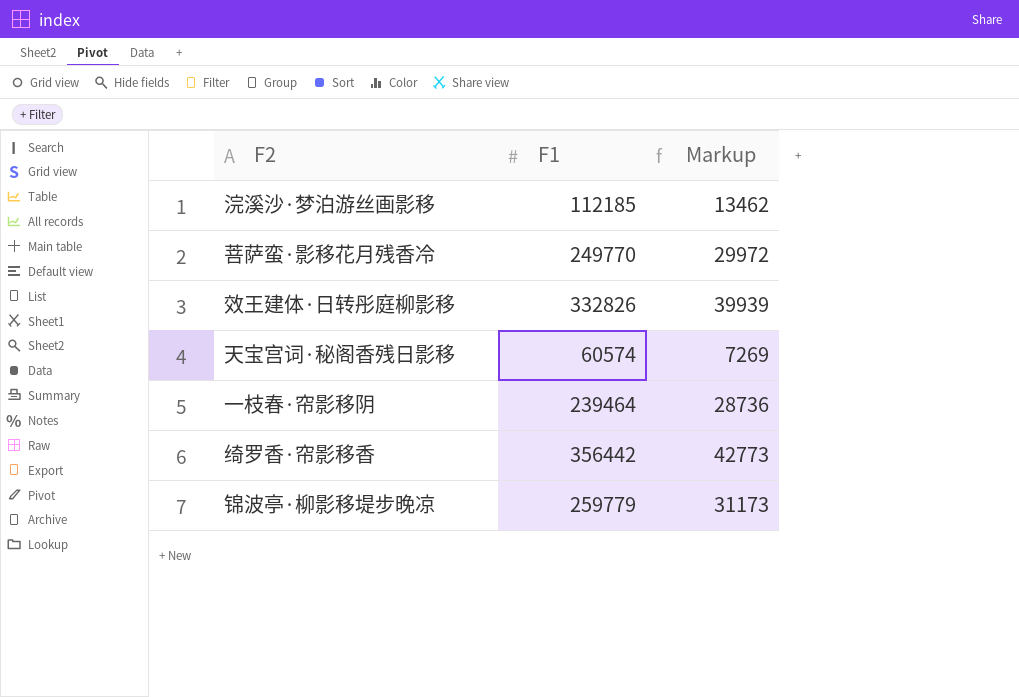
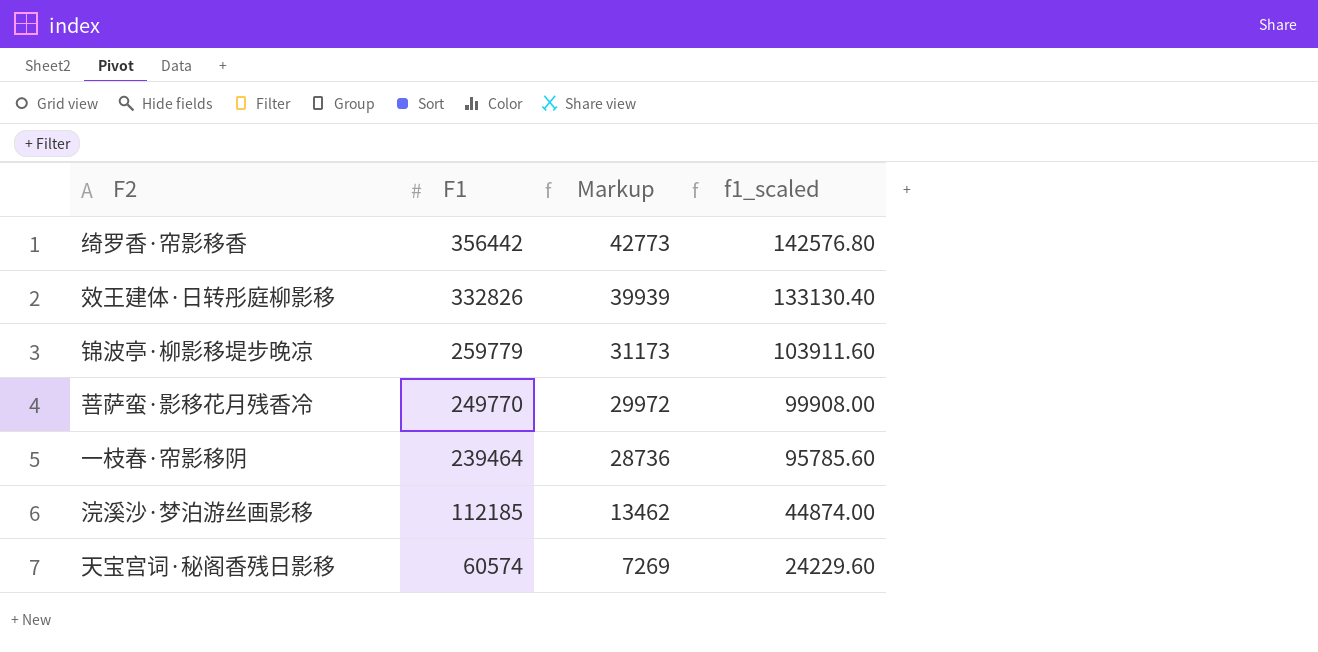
row order: none -> F1 descending
column f1_scaled | formula: none -> [F1] * 0.4

